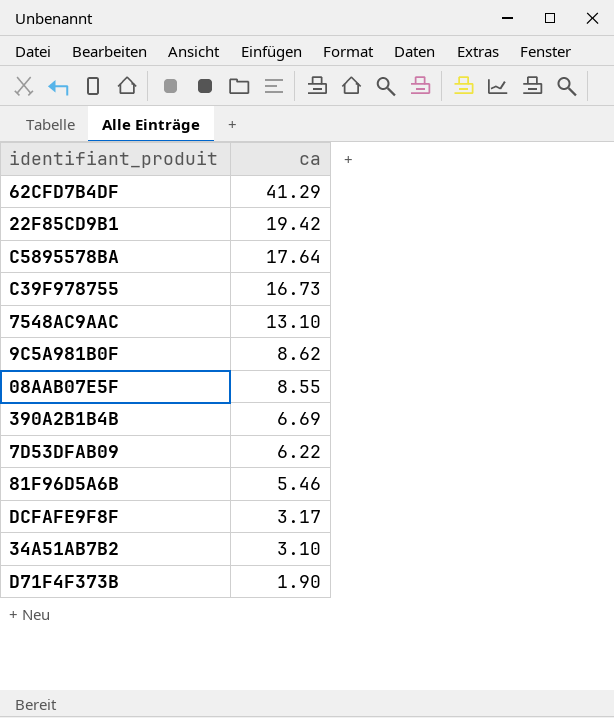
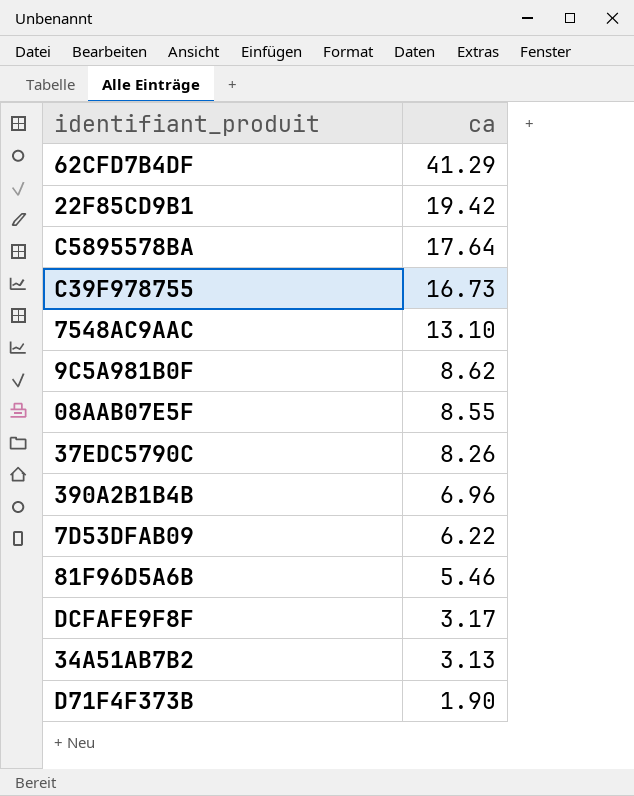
row 37EDC5790C: none -> 8.26
390A2B1B4B | ca: 6.69 -> 6.96
34A51AB7B2 | ca: 3.10 -> 3.13

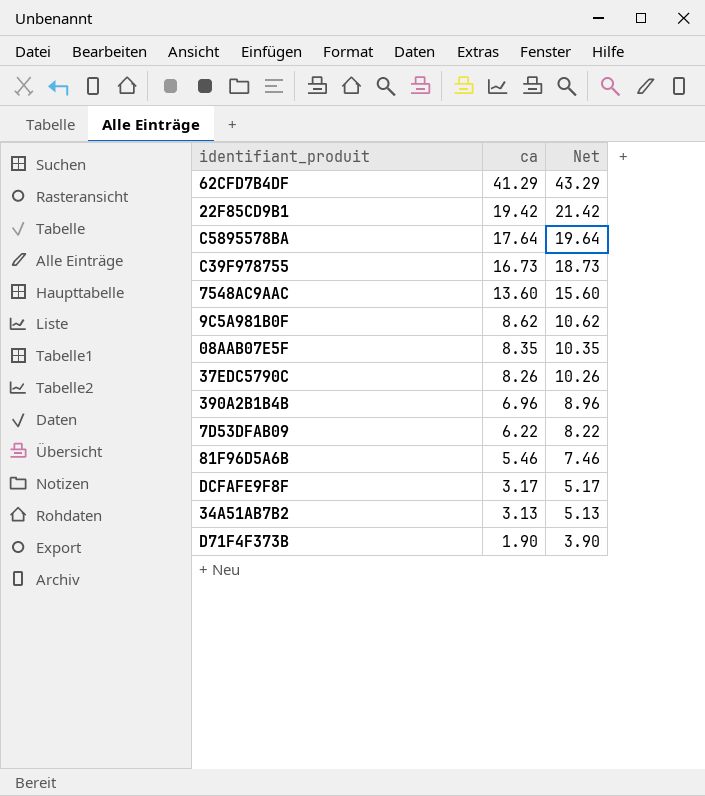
column Net | formula: none -> [ca] + 2
7548AC9AAC | ca: 13.10 -> 13.60
08AAB07E5F | ca: 8.55 -> 8.35

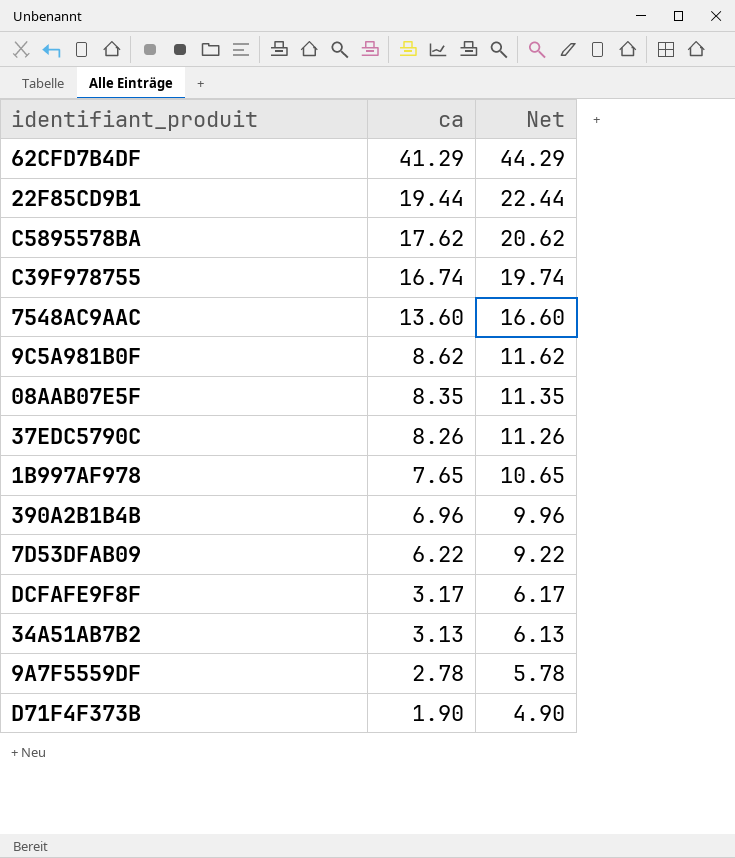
column Net | formula: [ca] + 2 -> [ca] + 3
row 81F96D5A6B: 5.46 | 7.46 -> none
22F85CD9B1 | ca: 19.42 -> 19.44
C5895578BA | ca: 17.64 -> 17.62
C39F978755 | ca: 16.73 -> 16.74
row 1B997AF978: none -> 7.65 | 10.65
row 9A7F5559DF: none -> 2.78 | 5.78

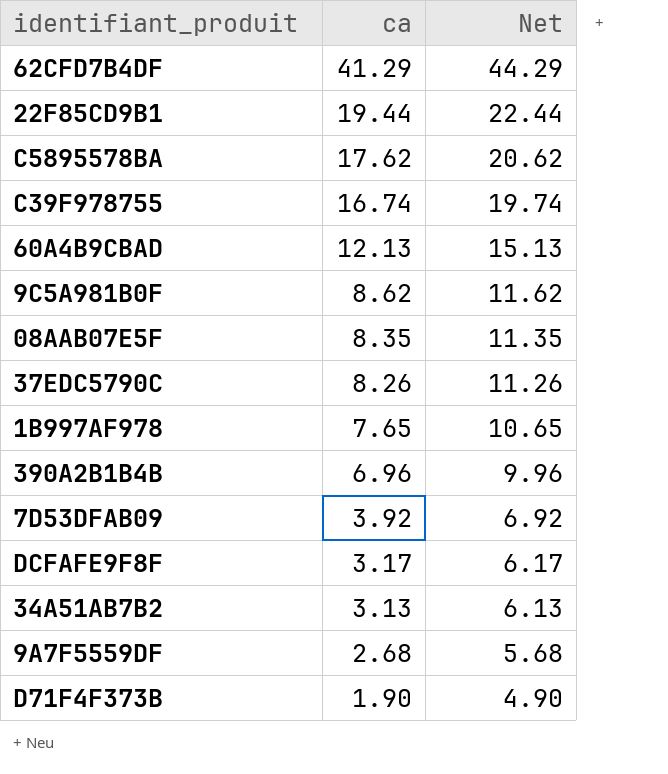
row 7548AC9AAC: 13.60 | 16.60 -> none
row 60A4B9CBAD: none -> 12.13 | 15.13
7D53DFAB09 | ca: 6.22 -> 3.92
7D53DFAB09 | Net: 9.22 -> 6.92
9A7F5559DF | ca: 2.78 -> 2.68
9A7F5559DF | Net: 5.78 -> 5.68

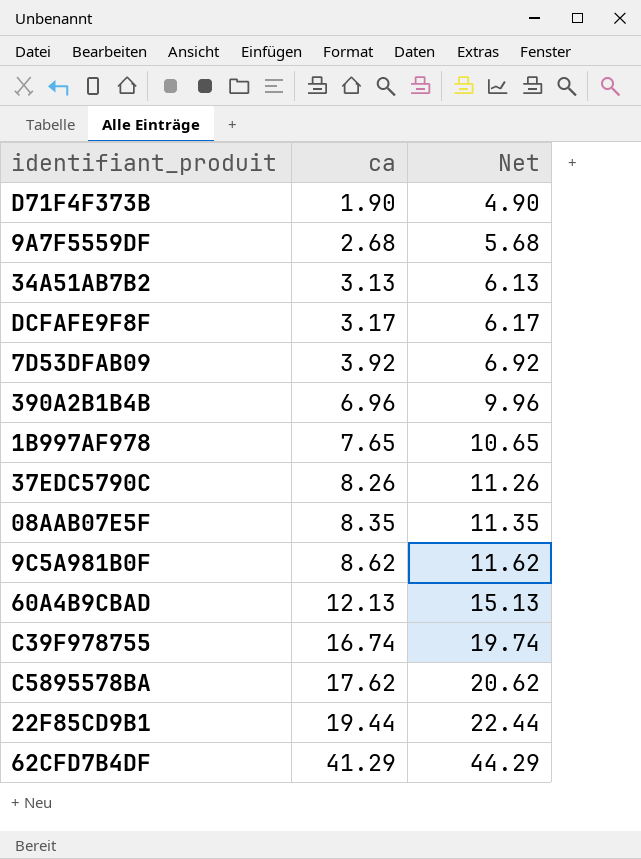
row order: ca descending -> ca ascending

